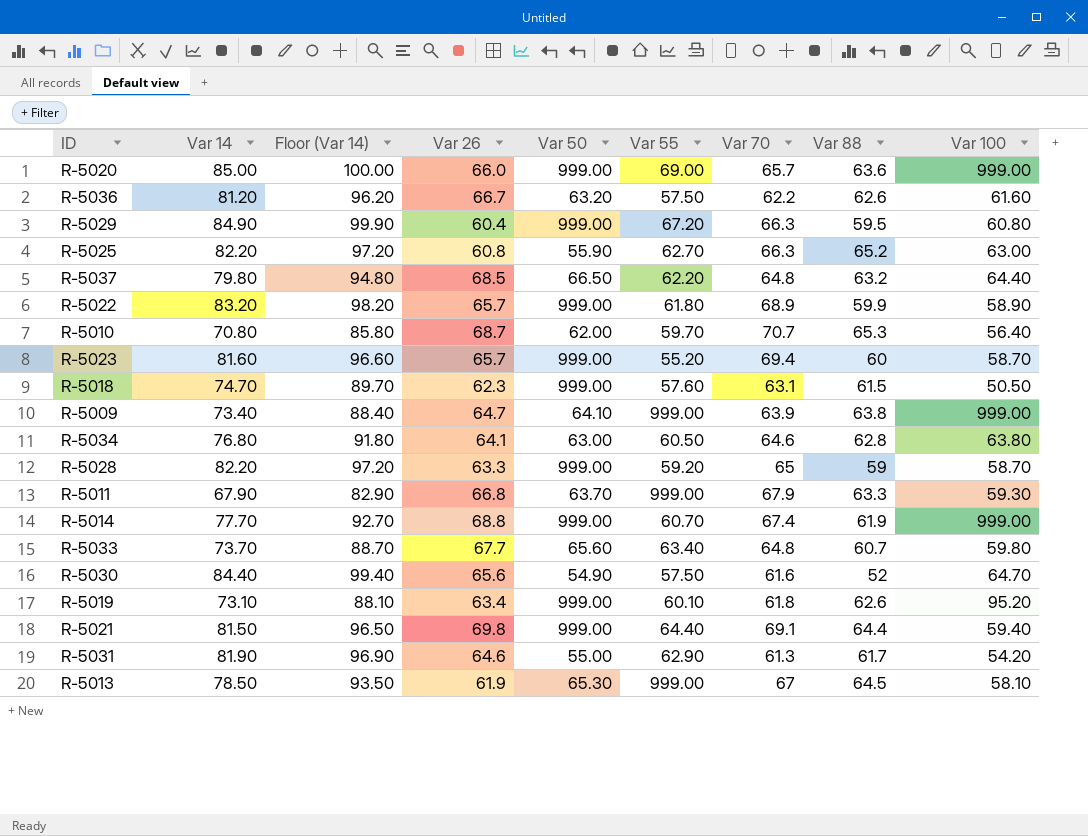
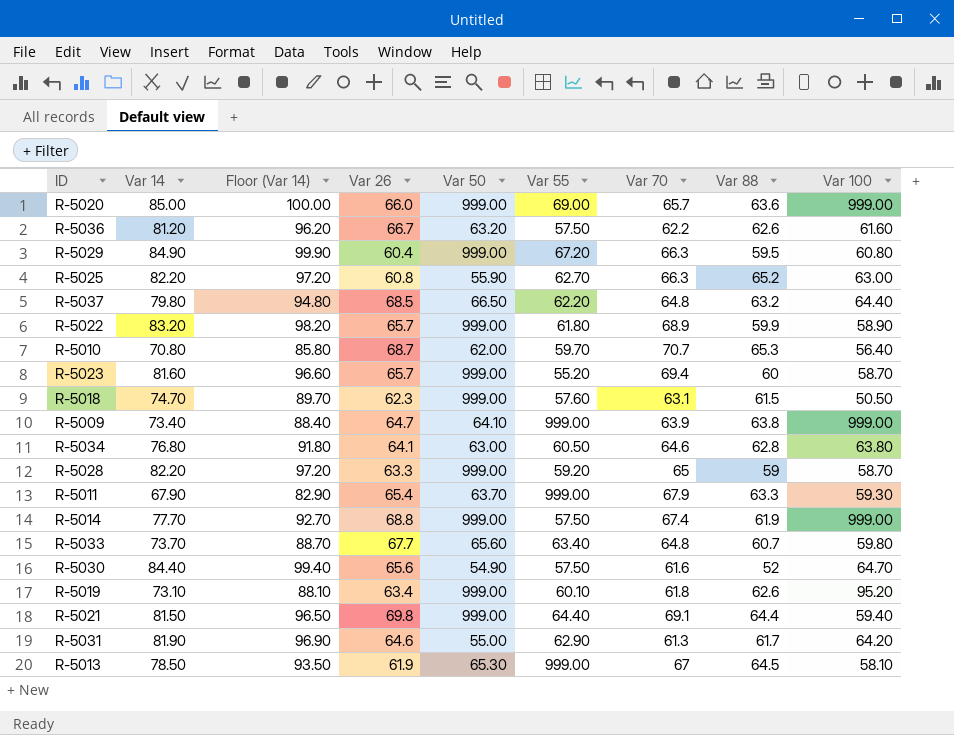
R-5011 | Var 26: 66.8 -> 65.4
R-5014 | Var 55: 60.70 -> 57.50
R-5031 | Var 100: 54.20 -> 64.20

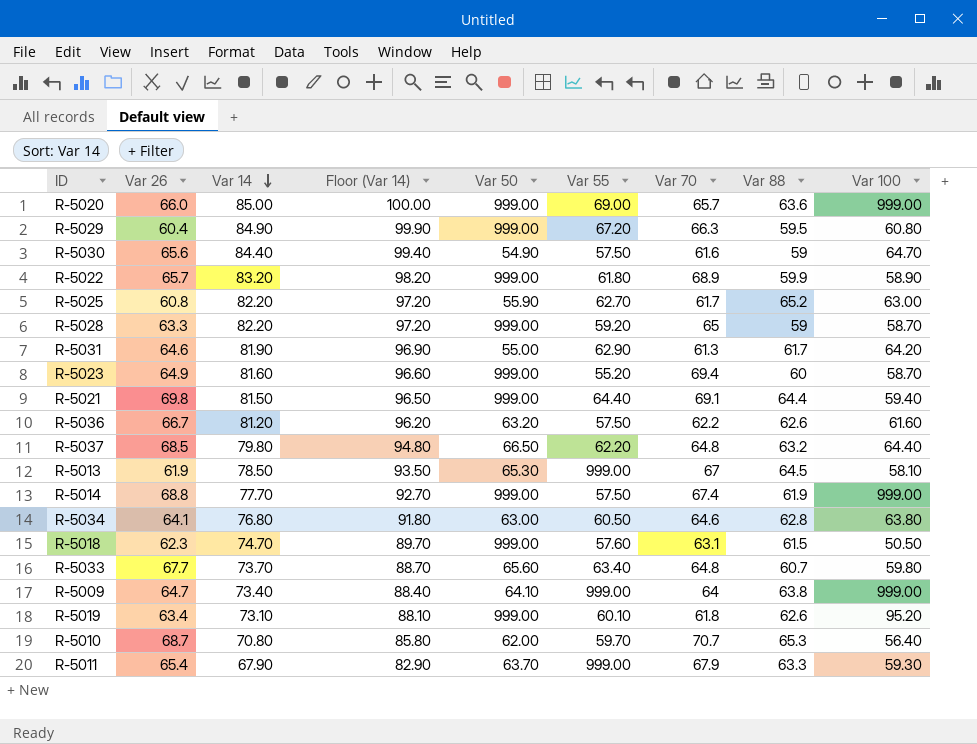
row order: none -> Var 14 descending
column Var 26 | position: 4 -> 2
R-5030 | Var 88: 52 -> 59
R-5025 | Var 70: 66.3 -> 61.7
R-5023 | Var 26: 65.7 -> 64.9
R-5009 | Var 70: 63.9 -> 64

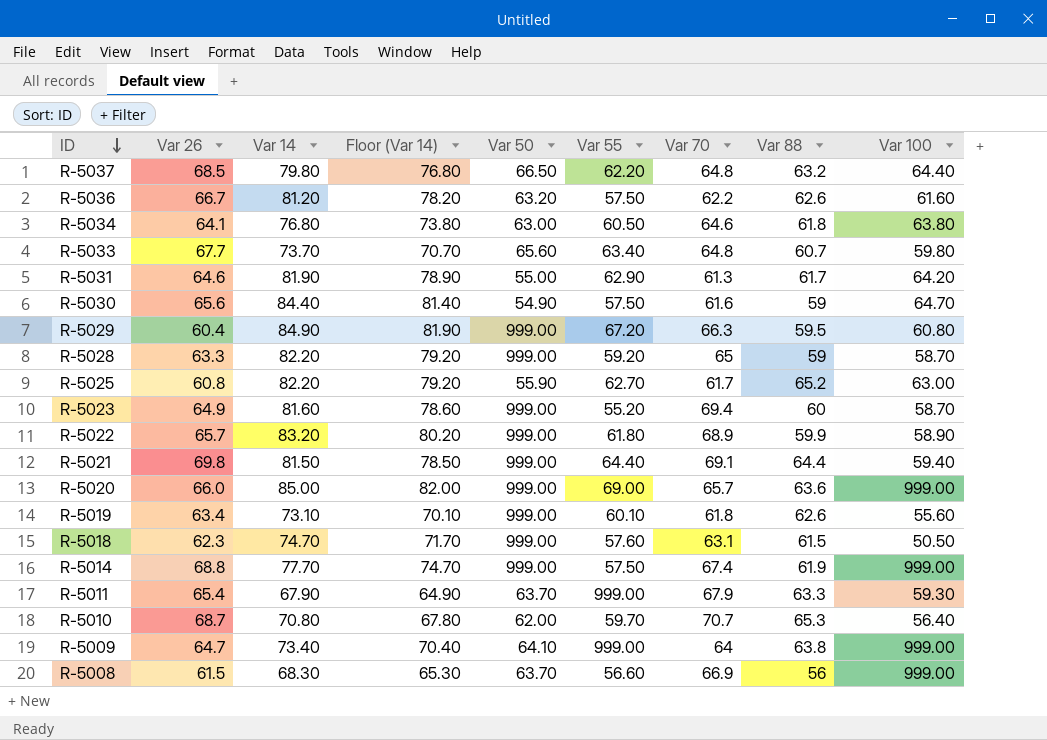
row order: Var 14 descending -> ID descending
column Floor (Var 14) | formula: [Var 14] + 15 -> [Var 14] - 3
row R-5013: 61.9 | 78.50 | 93.50 | 65.30 | 999.00 | 67 | 64.5 | 58.10 -> none
R-5034 | Var 88: 62.8 -> 61.8
R-5019 | Var 100: 95.20 -> 55.60
row R-5008: none -> 61.5 | 68.30 | 65.30 | 63.70 | 56.60 | 66.9 | 56 | 999.00

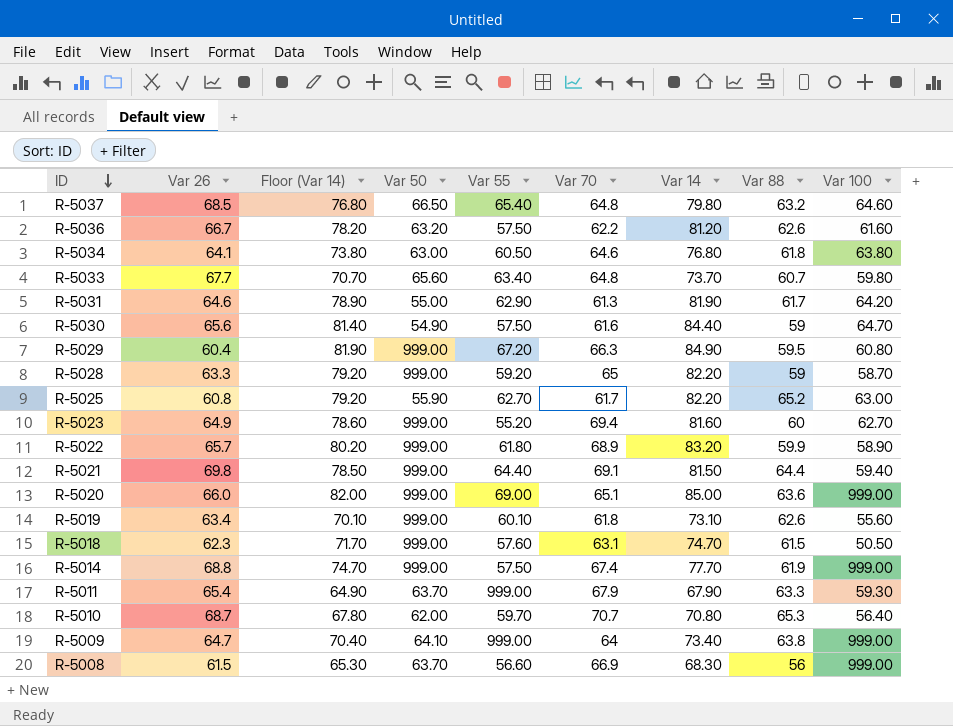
column Var 14 | position: 3 -> 7
R-5037 | Var 55: 62.20 -> 65.40
R-5037 | Var 100: 64.40 -> 64.60
R-5023 | Var 100: 58.70 -> 62.70
R-5020 | Var 70: 65.7 -> 65.1

